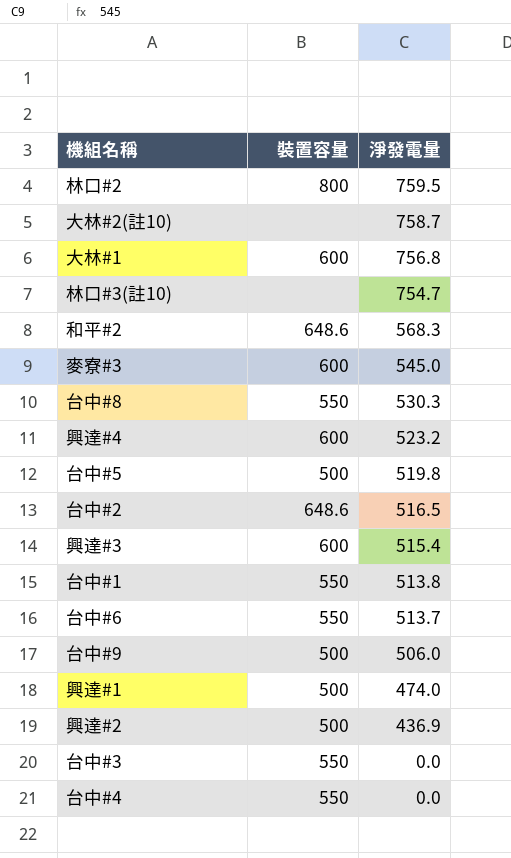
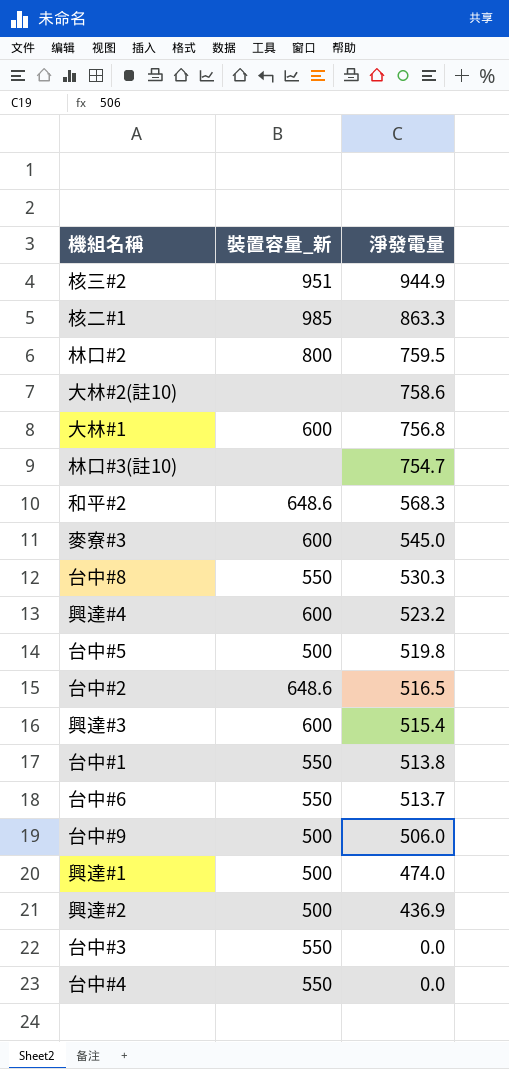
column name: 裝置容量 -> 裝置容量_新
row 核三#2: none -> 951 | 944.9
row 核二#1: none -> 985 | 863.3
大林#2(註10) | 淨發電量: 758.7 -> 758.6

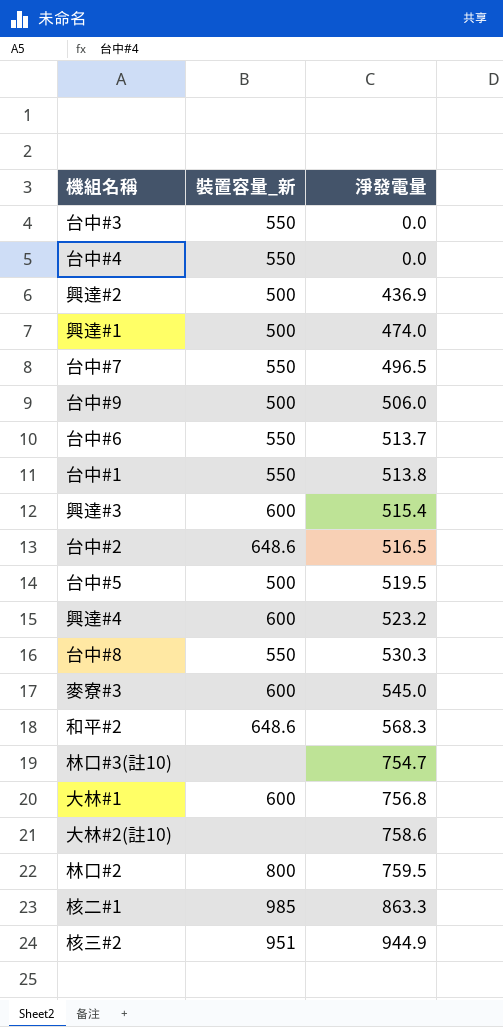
row order: 淨發電量 descending -> 淨發電量 ascending
row 台中#7: none -> 550 | 496.5
台中#5 | 淨發電量: 519.8 -> 519.5

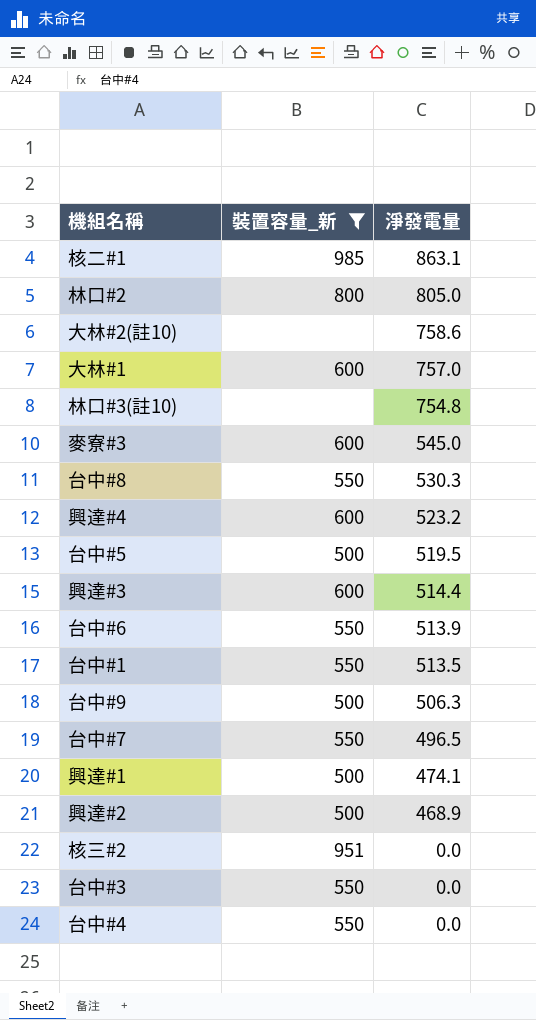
filter: none -> 裝置容量_新 != 648.6
row order: 淨發電量 ascending -> 淨發電量 descending
核二#1 | 淨發電量: 863.3 -> 863.1
林口#2 | 淨發電量: 759.5 -> 805.0
大林#1 | 淨發電量: 756.8 -> 757.0
林口#3(註10) | 淨發電量: 754.7 -> 754.8
興達#3 | 淨發電量: 515.4 -> 514.4
台中#6 | 淨發電量: 513.7 -> 513.9
台中#1 | 淨發電量: 513.8 -> 513.5
台中#9 | 淨發電量: 506.0 -> 506.3
興達#1 | 淨發電量: 474.0 -> 474.1
興達#2 | 淨發電量: 436.9 -> 468.9
核三#2 | 淨發電量: 944.9 -> 0.0

